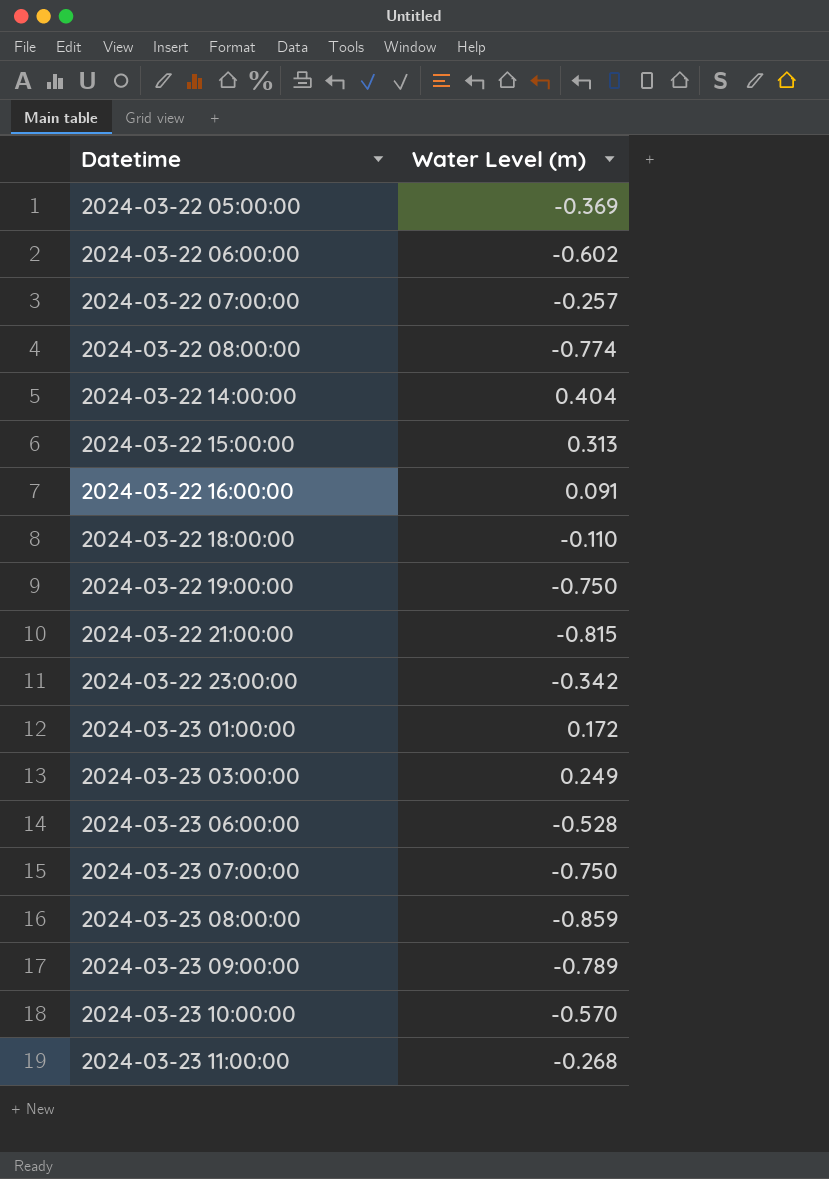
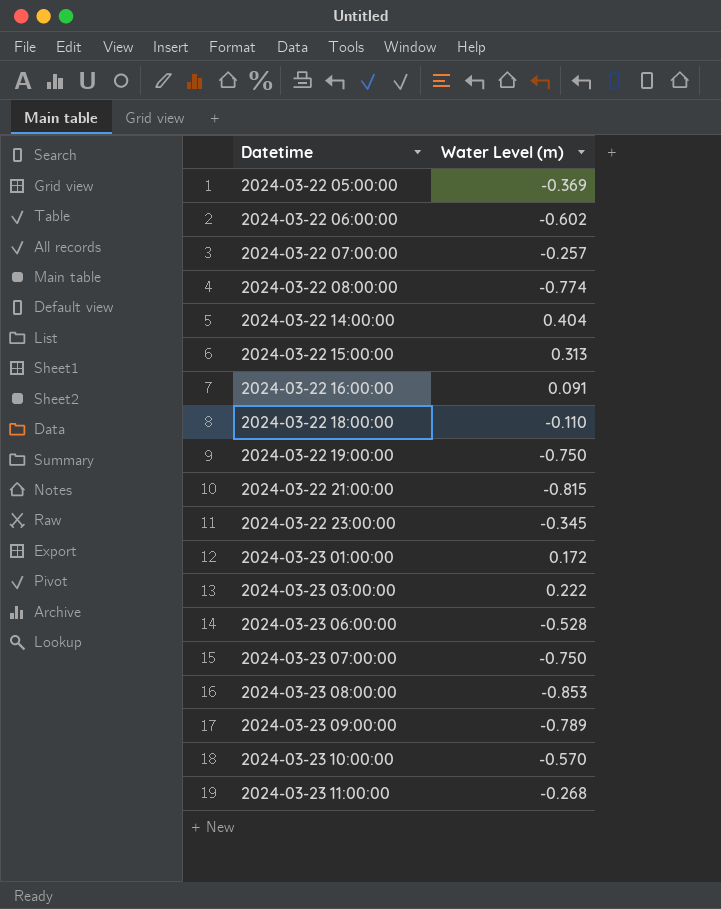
2024-03-22 23:00:00 | Water Level (m): -0.342 -> -0.345
2024-03-23 03:00:00 | Water Level (m): 0.249 -> 0.222
2024-03-23 08:00:00 | Water Level (m): -0.859 -> -0.853

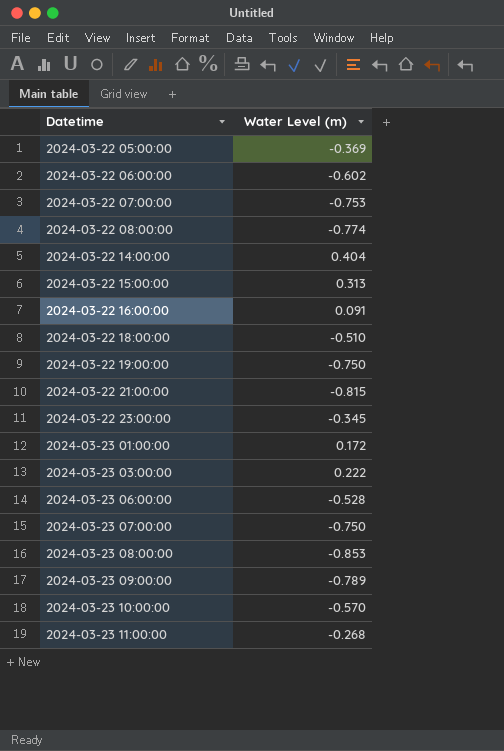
2024-03-22 07:00:00 | Water Level (m): -0.257 -> -0.753
2024-03-22 18:00:00 | Water Level (m): -0.110 -> -0.510

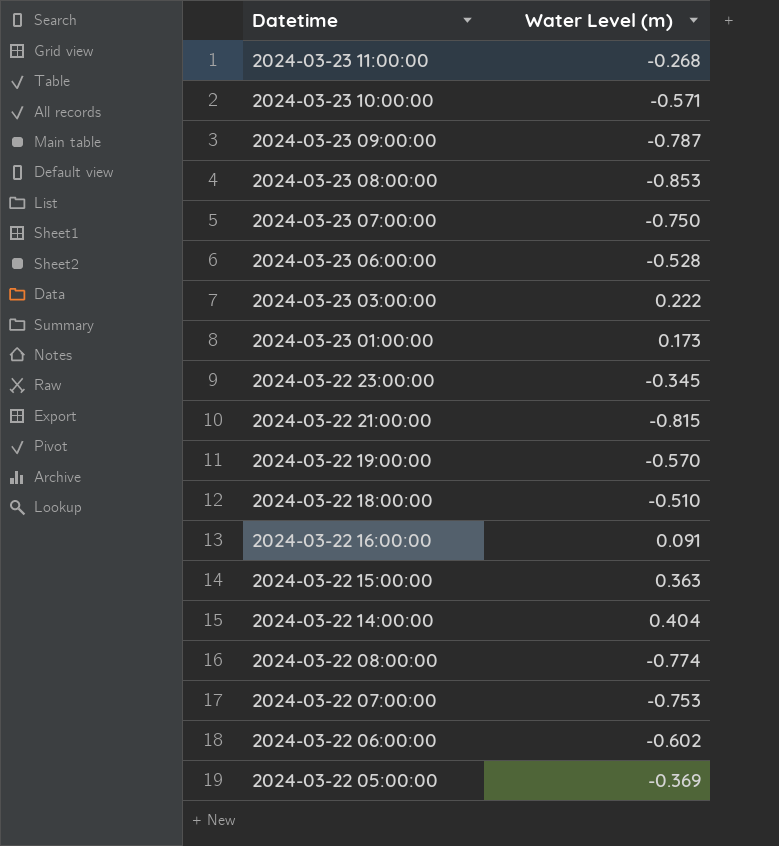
row order: Datetime ascending -> Datetime descending
2024-03-23 10:00:00 | Water Level (m): -0.570 -> -0.571
2024-03-23 09:00:00 | Water Level (m): -0.789 -> -0.787
2024-03-23 01:00:00 | Water Level (m): 0.172 -> 0.173
2024-03-22 19:00:00 | Water Level (m): -0.750 -> -0.570
2024-03-22 15:00:00 | Water Level (m): 0.313 -> 0.363

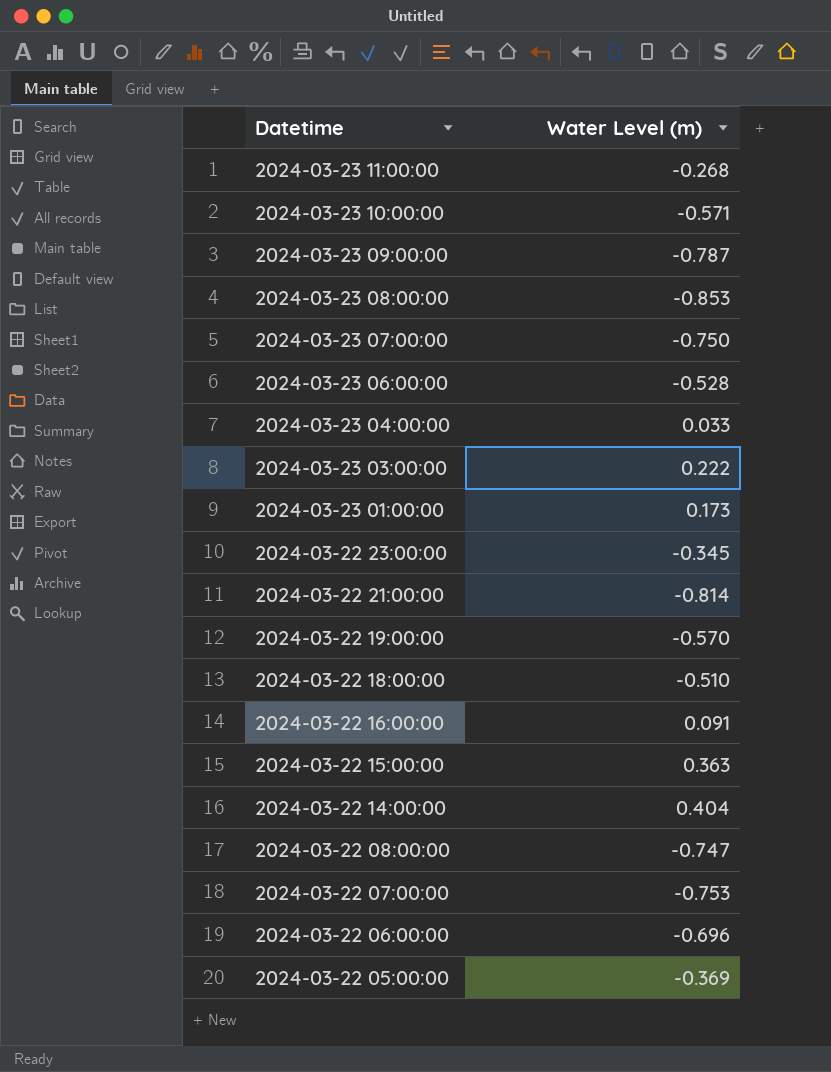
row 2024-03-23 04:00:00: none -> 0.033
2024-03-22 21:00:00 | Water Level (m): -0.815 -> -0.814
2024-03-22 08:00:00 | Water Level (m): -0.774 -> -0.747
2024-03-22 06:00:00 | Water Level (m): -0.602 -> -0.696

